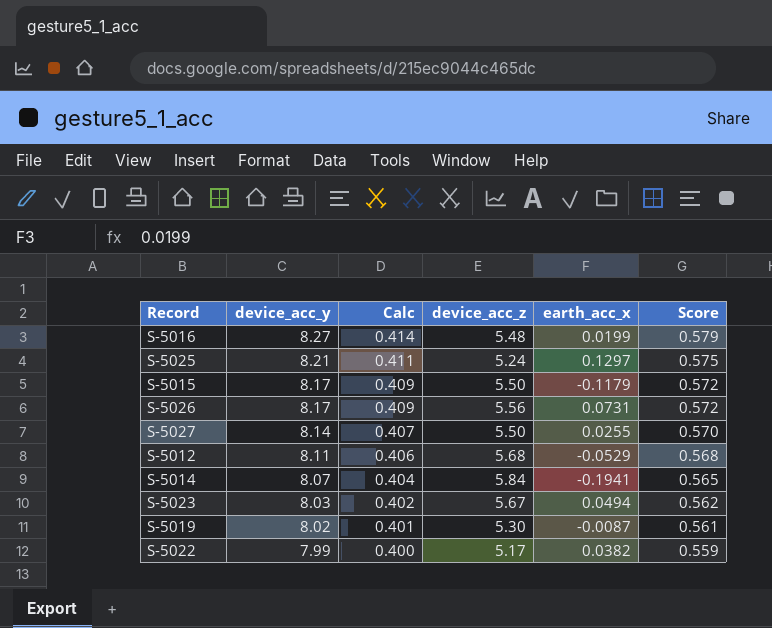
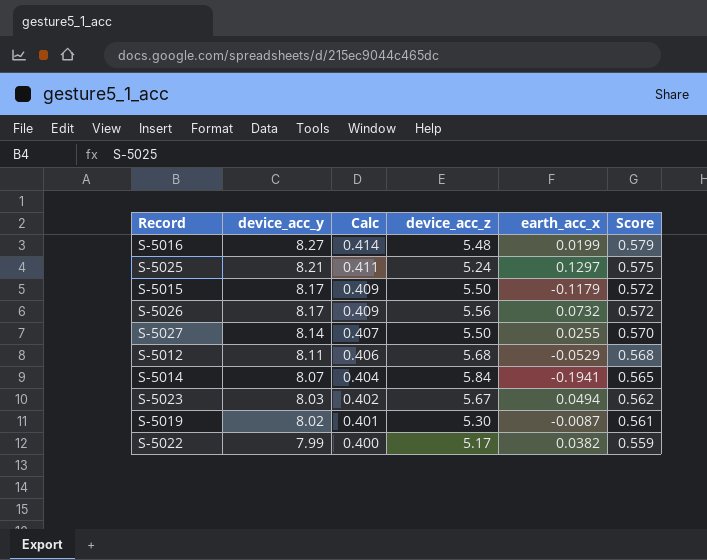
S-5026 | earth_acc_x: 0.0731 -> 0.0732

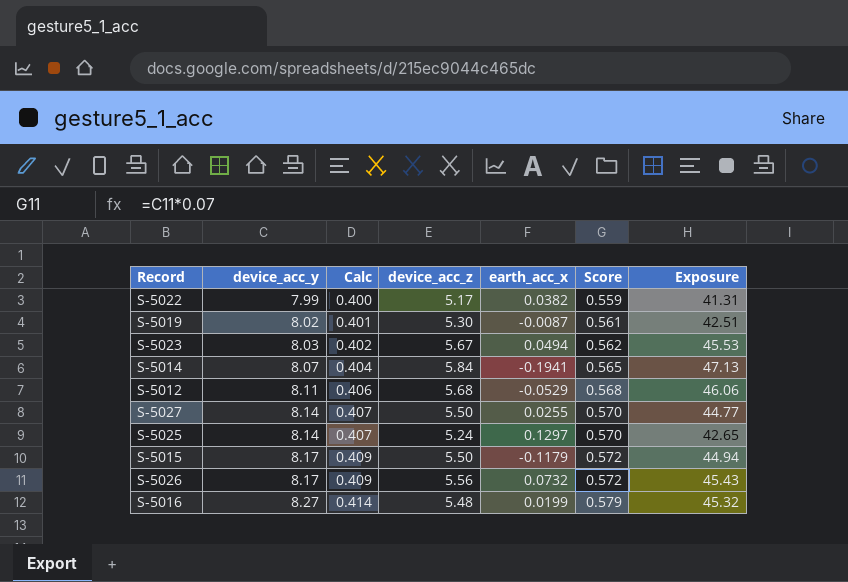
row order: device_acc_y descending -> device_acc_y ascending
column Exposure | formula: none -> [device_acc_y] * [device_acc_z]
S-5025 | device_acc_y: 8.21 -> 8.14
S-5025 | Calc: 0.411 -> 0.407
S-5025 | Score: 0.575 -> 0.570

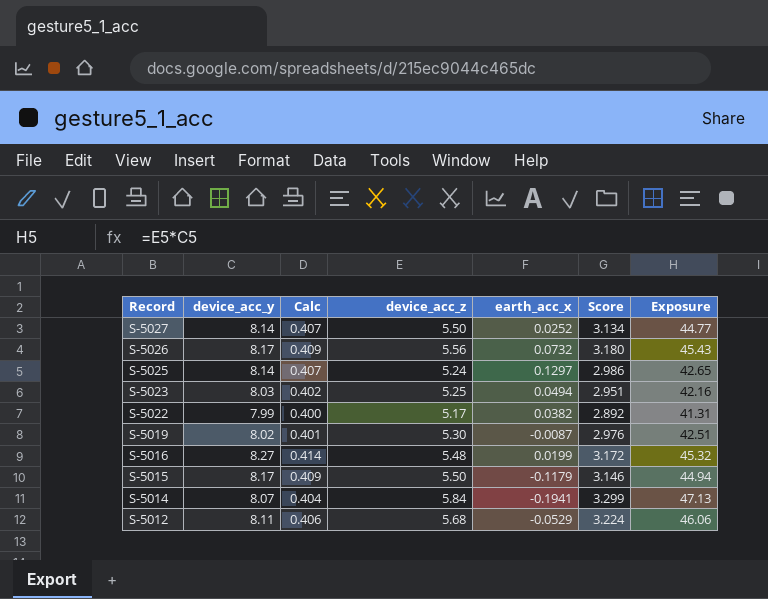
row order: device_acc_y ascending -> Record descending
column Score | formula: [device_acc_y] * 0.07 -> [Exposure] * 0.07
S-5027 | earth_acc_x: 0.0255 -> 0.0252
S-5023 | device_acc_z: 5.67 -> 5.25
S-5023 | Exposure: 45.53 -> 42.16

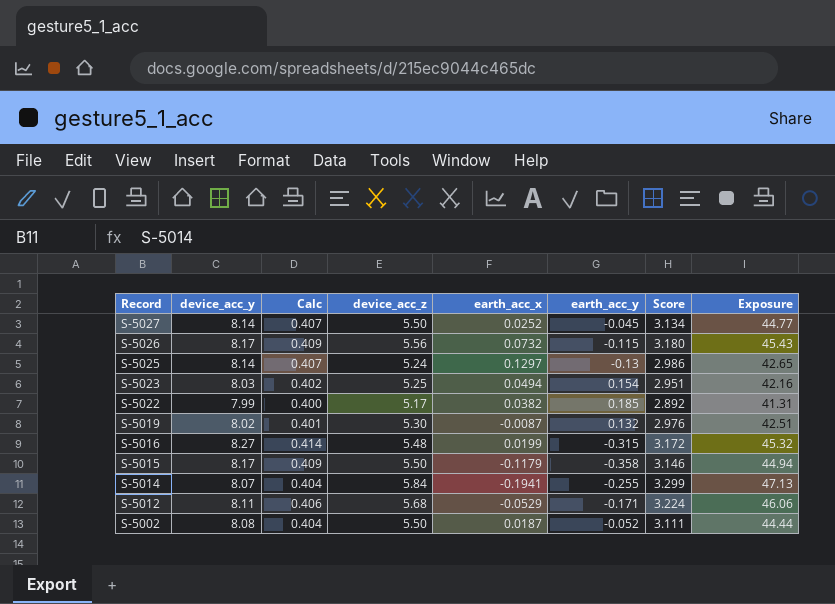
column earth_acc_y | position: none -> 6
row S-5002: none -> 8.08 | 0.404 | 5.50 | 0.0187 | -0.052 | 3.111 | 44.44

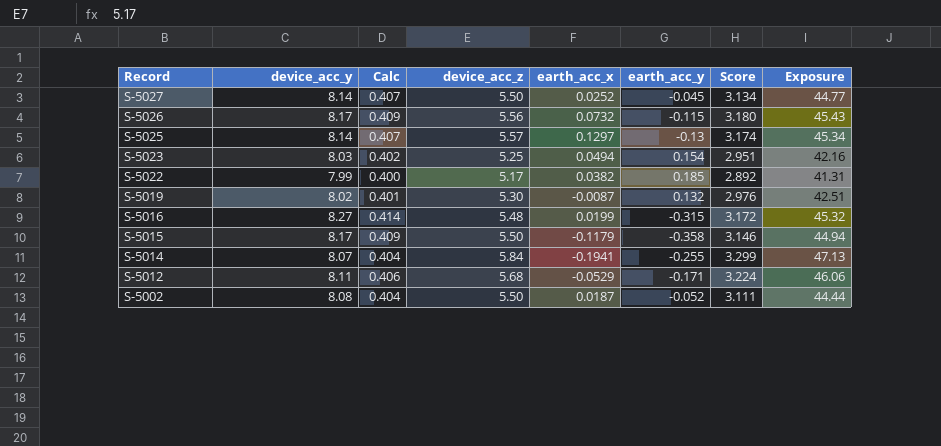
S-5025 | device_acc_z: 5.24 -> 5.57
S-5025 | Score: 2.986 -> 3.174
S-5025 | Exposure: 42.65 -> 45.34

